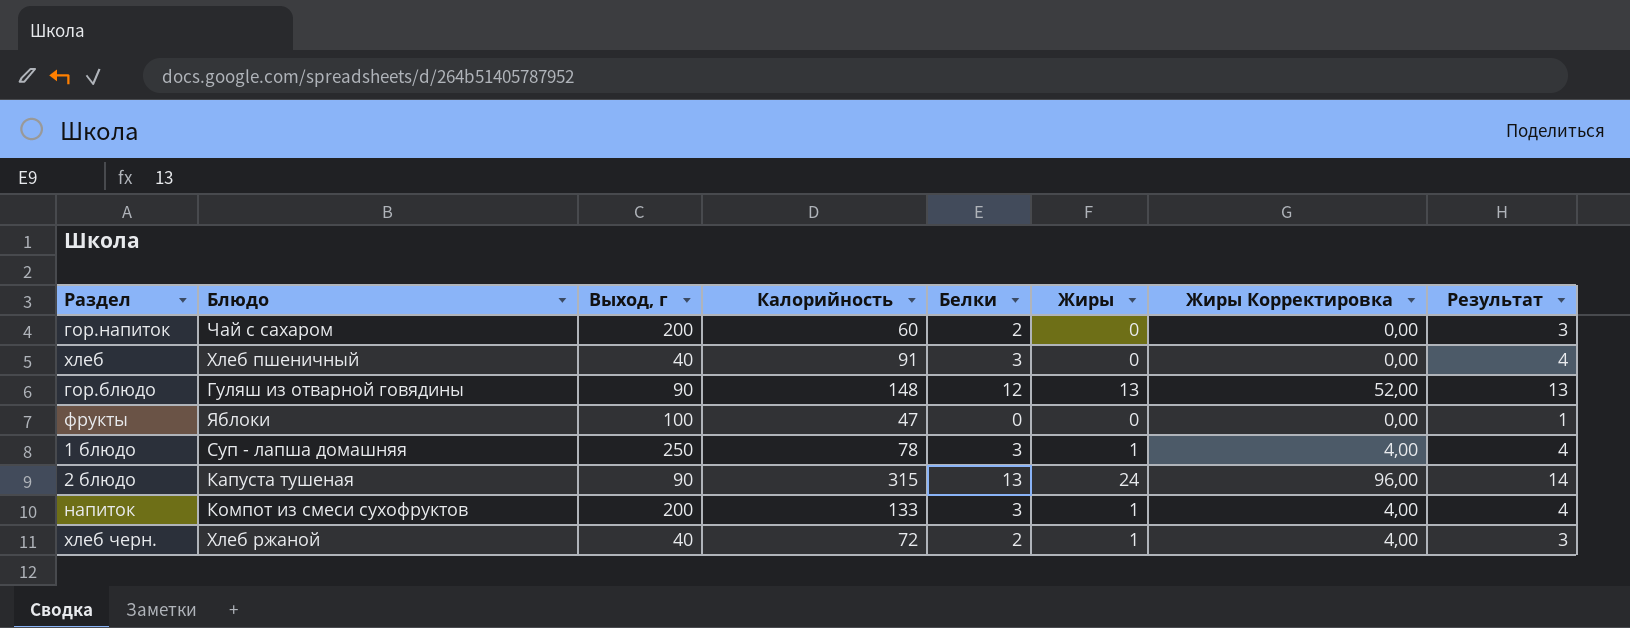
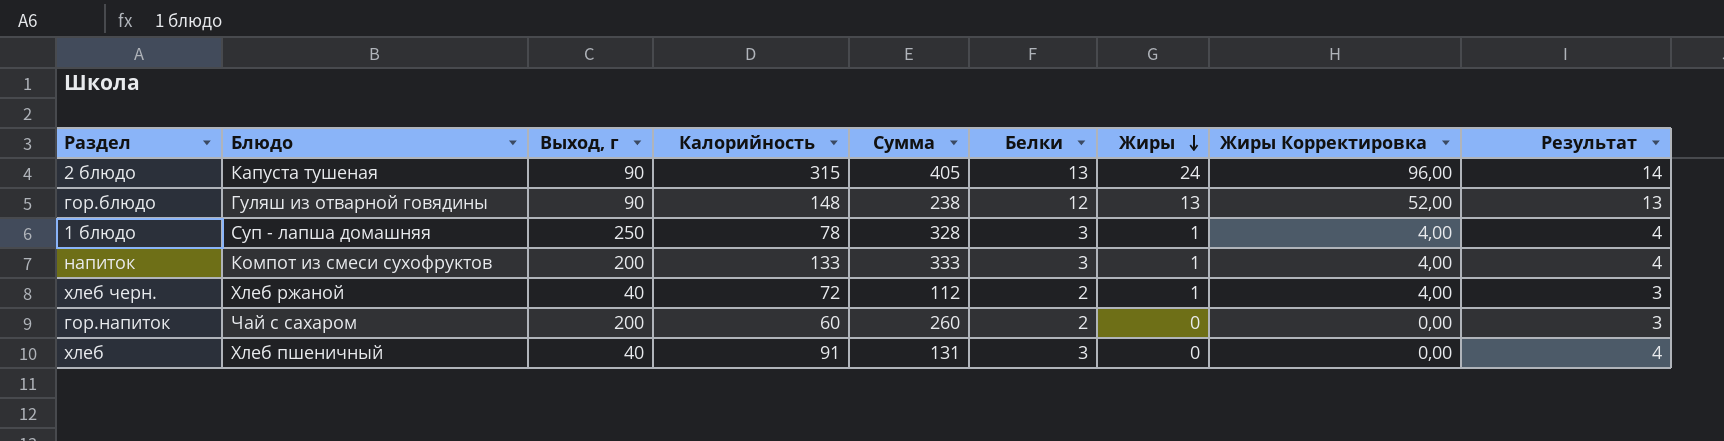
row order: none -> Жиры descending
column Сумма | formula: none -> [Выход, г] + [Калорийность]
row фрукты: Яблоки | 100 | 47 | 0 | 0 | 0,00 | 1 -> none

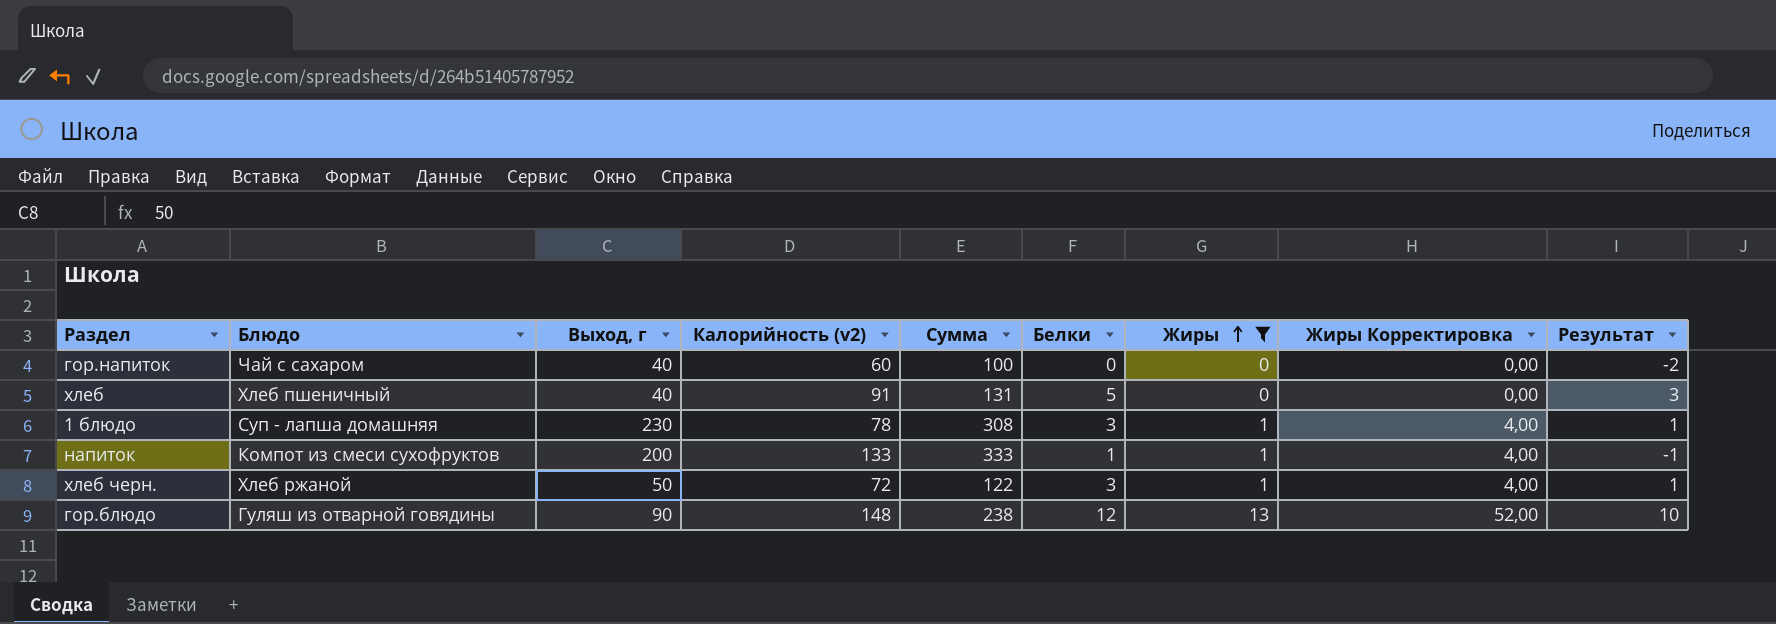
filter: none -> Жиры != 24
row order: Жиры descending -> Жиры ascending
column name: Калорийность -> Калорийность (v2)
column Результат | formula: [Белки] + 1 -> [Белки] - 2
гор.напиток | Выход, г: 200 -> 40
гор.напиток | Сумма: 260 -> 100
гор.напиток | Белки: 2 -> 0
хлеб | Белки: 3 -> 5
1 блюдо | Выход, г: 250 -> 230
1 блюдо | Сумма: 328 -> 308
напиток | Белки: 3 -> 1
хлеб черн. | Выход, г: 40 -> 50
хлеб черн. | Сумма: 112 -> 122
хлеб черн. | Белки: 2 -> 3

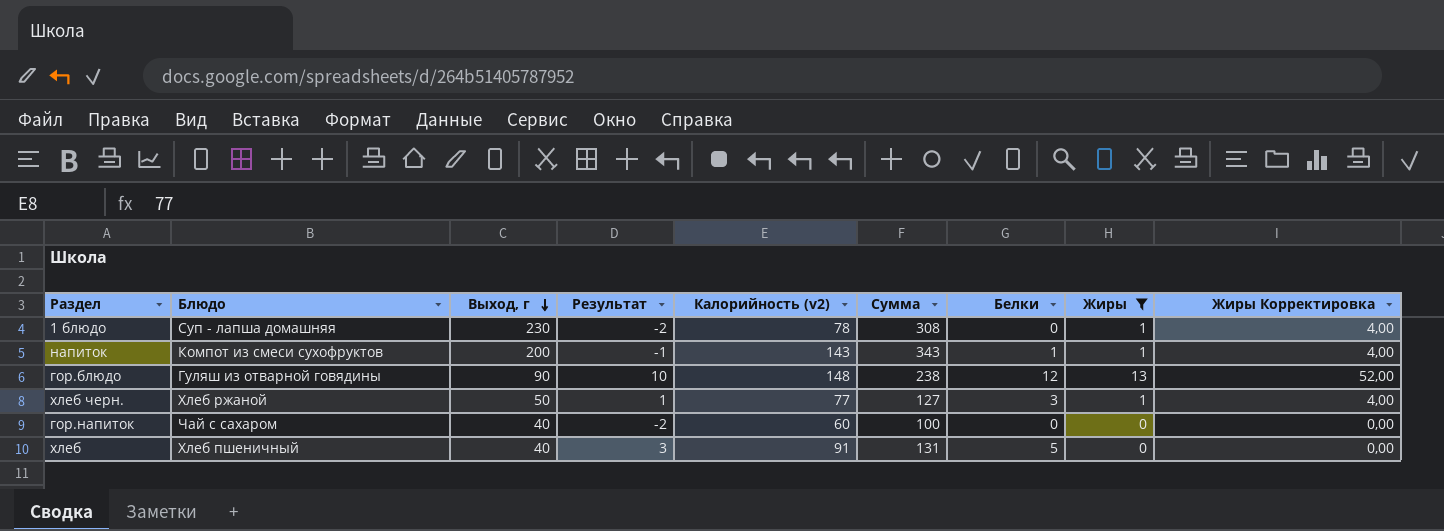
row order: Жиры ascending -> Выход, г descending
column Результат | position: 9 -> 4
1 блюдо | Результат: 1 -> -2
1 блюдо | Белки: 3 -> 0
напиток | Калорийность (v2): 133 -> 143
напиток | Сумма: 333 -> 343
хлеб черн. | Калорийность (v2): 72 -> 77
хлеб черн. | Сумма: 122 -> 127

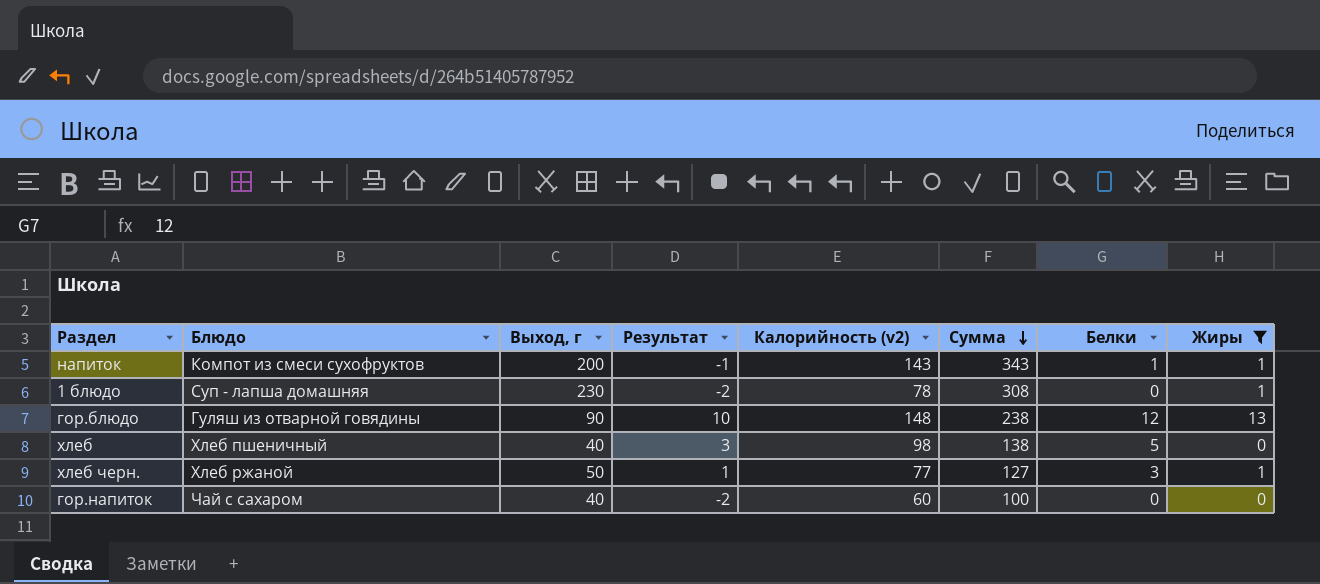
row order: Выход, г descending -> Сумма descending
column Жиры Корректировка | formula: [Жиры] * 4 -> none
хлеб | Калорийность (v2): 91 -> 98
хлеб | Сумма: 131 -> 138

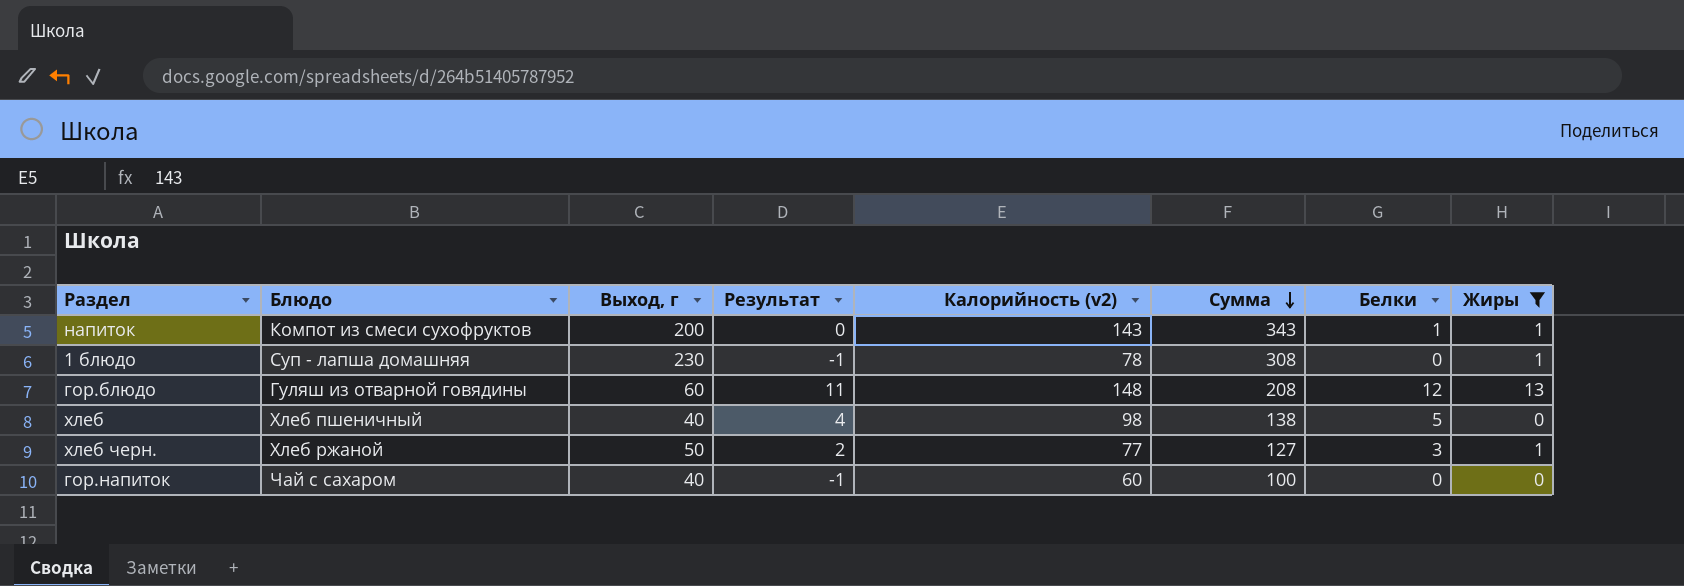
column Результат | formula: [Белки] - 2 -> [Белки] - 1
гор.блюдо | Выход, г: 90 -> 60
гор.блюдо | Сумма: 238 -> 208

